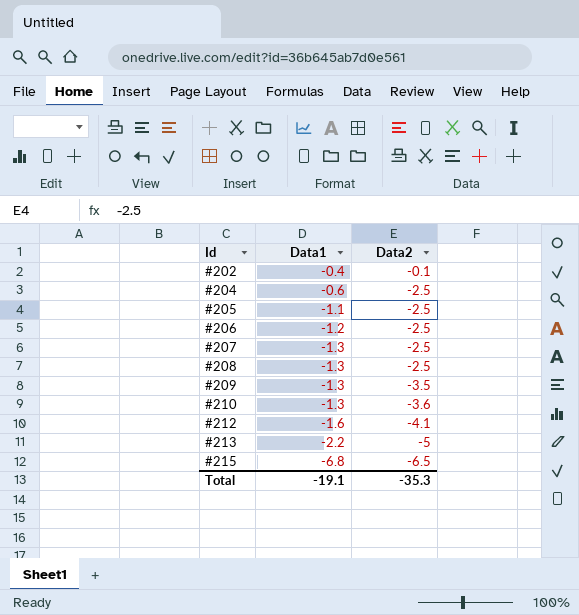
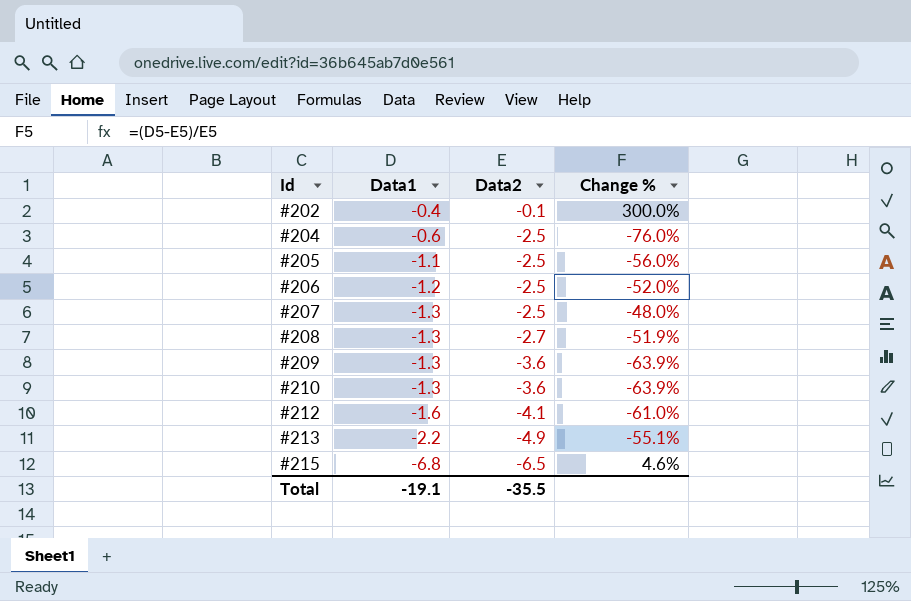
column Change % | formula: none -> ([Data1] - [Data2]) / [Data2]
#208 | Data2: -2.5 -> -2.7
#209 | Data2: -3.5 -> -3.6
#213 | Data2: -5 -> -4.9
Total | Data2: -35.3 -> -35.5

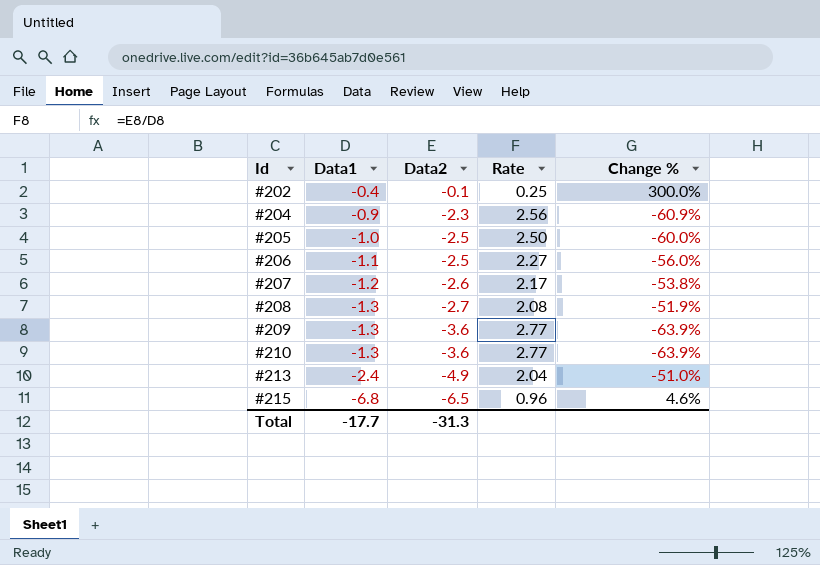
column Rate | formula: none -> [Data2] / [Data1]
row #212: -1.6 | -4.1 | -61.0% -> none
#204 | Data1: -0.6 -> -0.9
#204 | Data2: -2.5 -> -2.3
#204 | Change %: -76.0% -> -60.9%
#205 | Data1: -1.1 -> -1.0
#205 | Change %: -56.0% -> -60.0%
#206 | Data1: -1.2 -> -1.1
#206 | Change %: -52.0% -> -56.0%
#207 | Data1: -1.3 -> -1.2
#207 | Data2: -2.5 -> -2.6
#207 | Change %: -48.0% -> -53.8%
#213 | Data1: -2.2 -> -2.4
#213 | Change %: -55.1% -> -51.0%
Total | Data1: -19.1 -> -17.7
Total | Data2: -35.5 -> -31.3

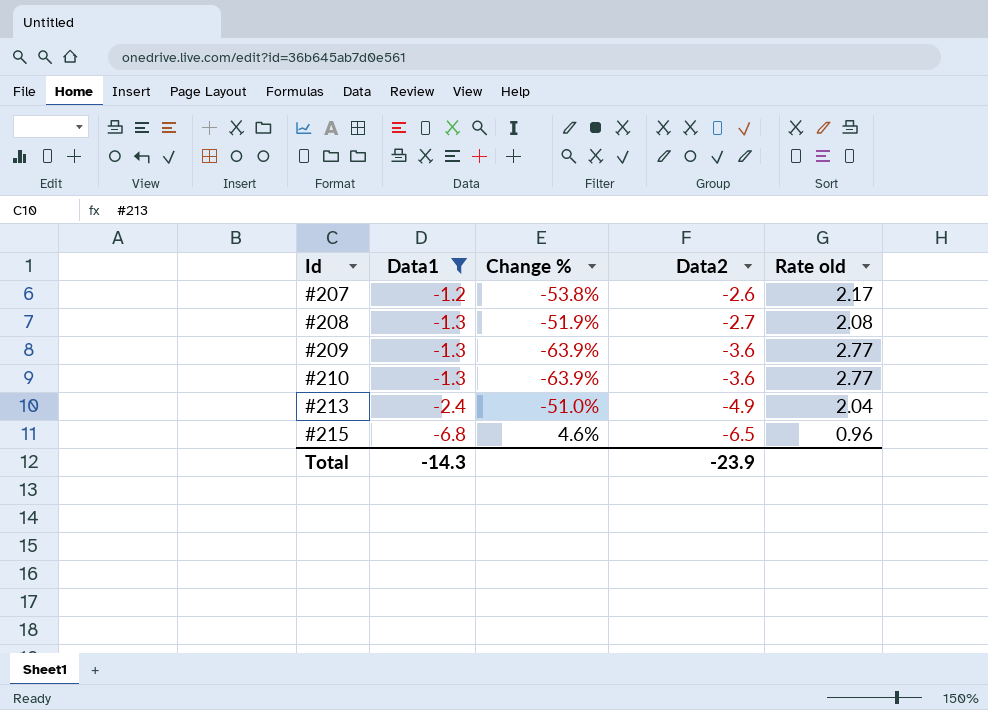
filter: none -> Data1 <= -1.2
column Change % | position: 5 -> 3
column name: Rate -> Rate old
Total | Data1: -17.7 -> -14.3
Total | Data2: -31.3 -> -23.9

